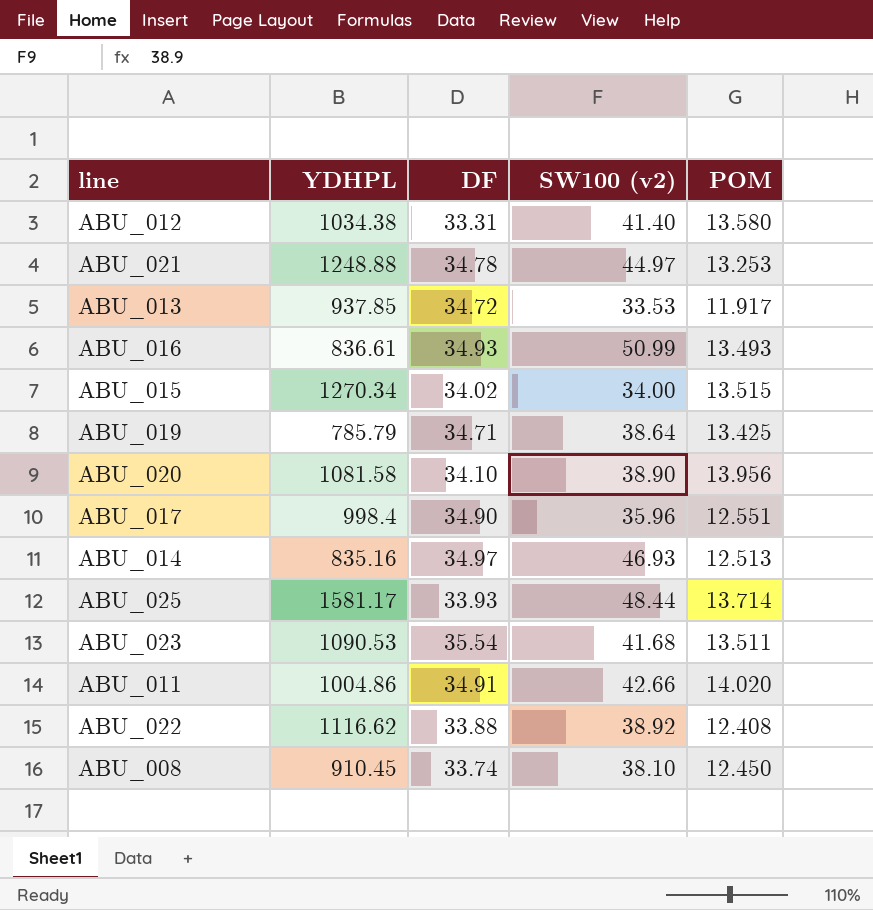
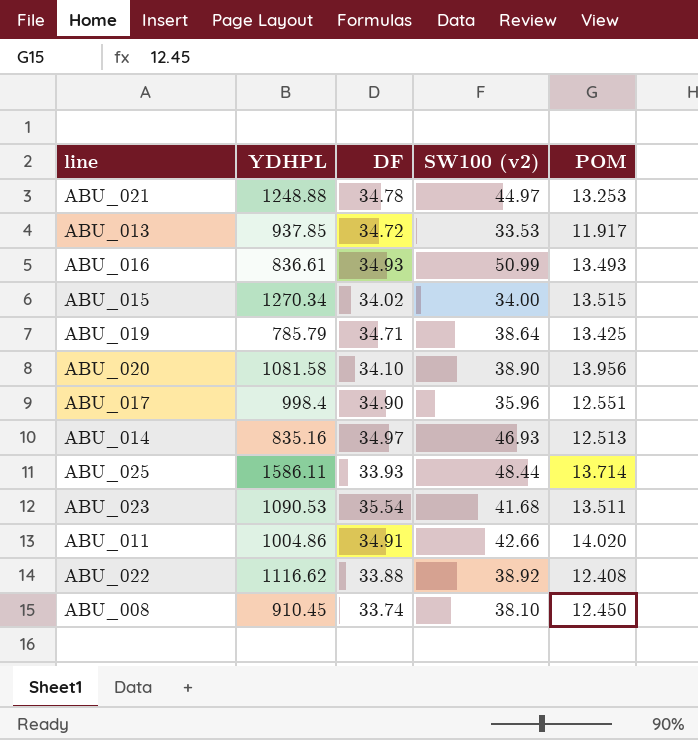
row ABU_012: 1034.38 | 33.31 | 41.40 | 13.580 -> none
ABU_025 | YDHPL: 1581.17 -> 1586.11

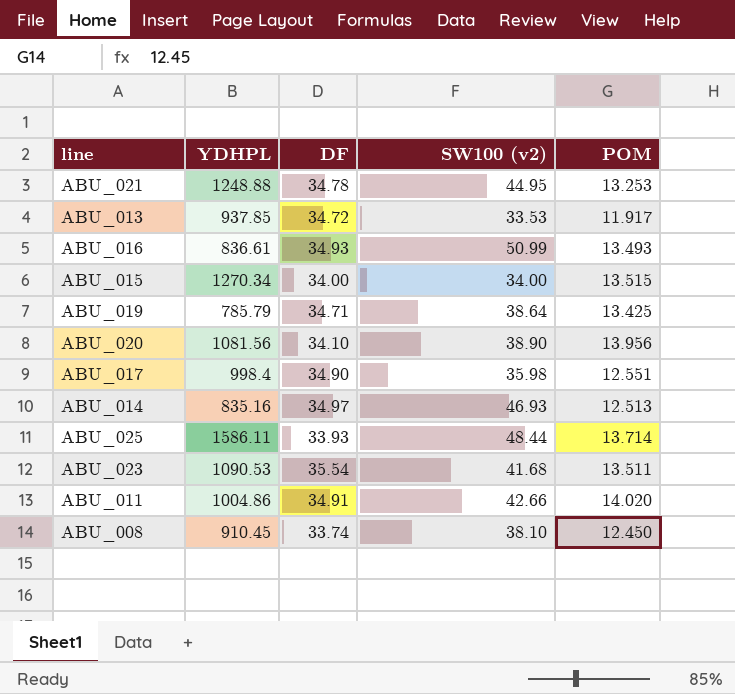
row ABU_022: 1116.62 | 33.88 | 38.92 | 12.408 -> none
ABU_021 | SW100 (v2): 44.97 -> 44.95
ABU_015 | DF: 34.02 -> 34.00
ABU_020 | YDHPL: 1081.58 -> 1081.56
ABU_017 | SW100 (v2): 35.96 -> 35.98

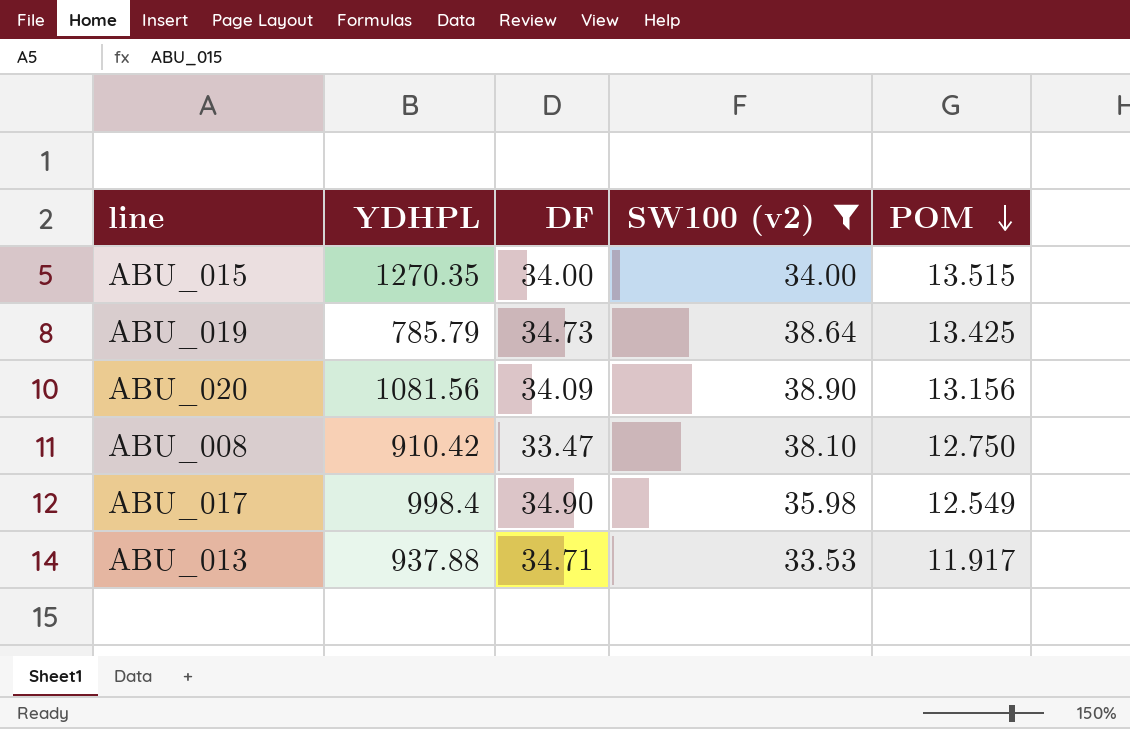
filter: none -> SW100 (v2) <= 38.90
row order: none -> POM descending
ABU_015 | YDHPL: 1270.34 -> 1270.35
ABU_019 | DF: 34.71 -> 34.73
ABU_020 | DF: 34.10 -> 34.09
ABU_020 | POM: 13.956 -> 13.156
ABU_008 | YDHPL: 910.45 -> 910.42
ABU_008 | DF: 33.74 -> 33.47
ABU_008 | POM: 12.450 -> 12.750
ABU_017 | POM: 12.551 -> 12.549
ABU_013 | YDHPL: 937.85 -> 937.88
ABU_013 | DF: 34.72 -> 34.71

